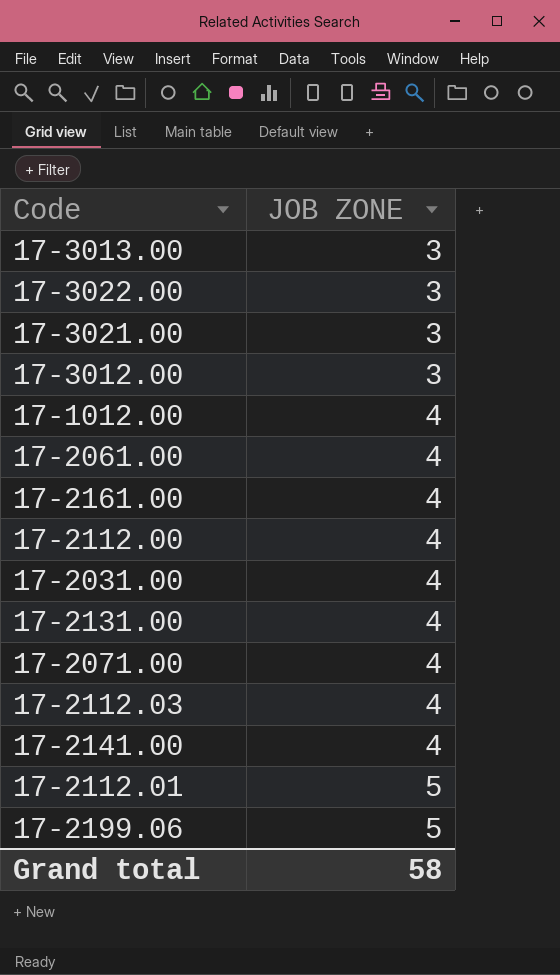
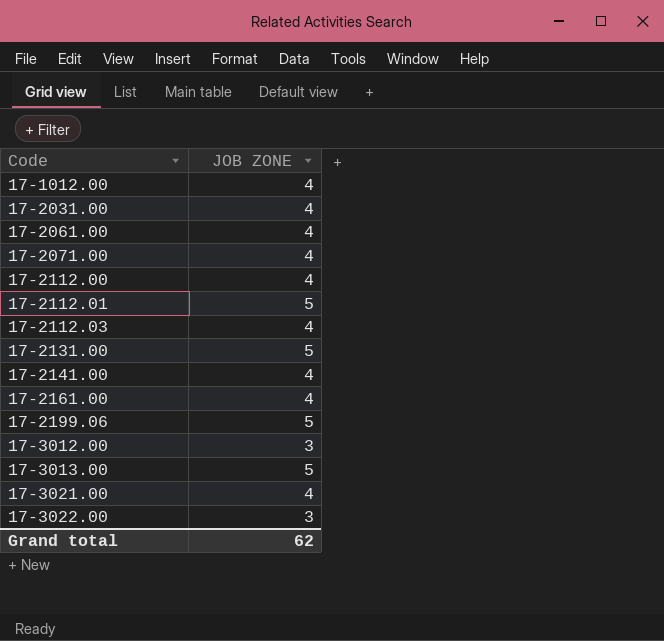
row order: JOB ZONE ascending -> Code ascending
17-2131.00 | JOB ZONE: 4 -> 5
17-3013.00 | JOB ZONE: 3 -> 5
17-3021.00 | JOB ZONE: 3 -> 4
Grand total | JOB ZONE: 58 -> 62

